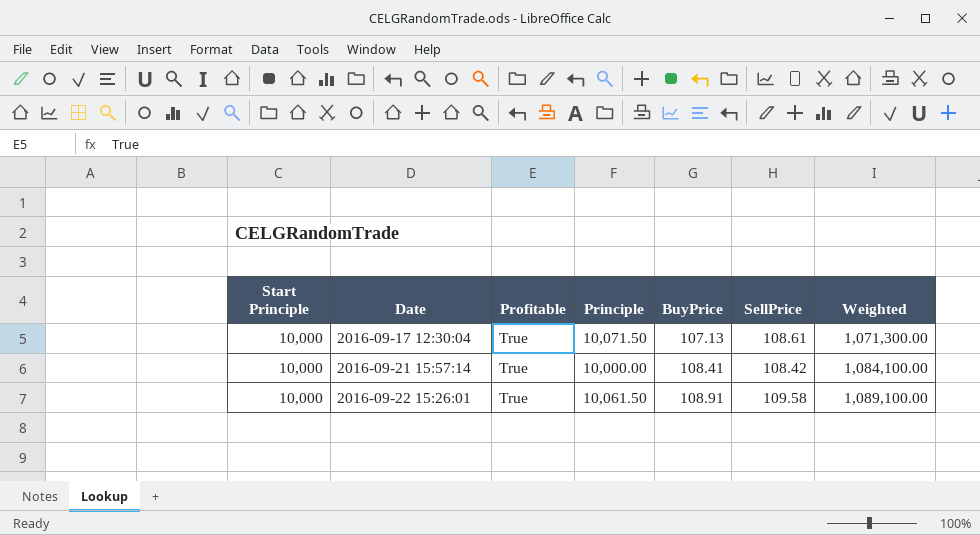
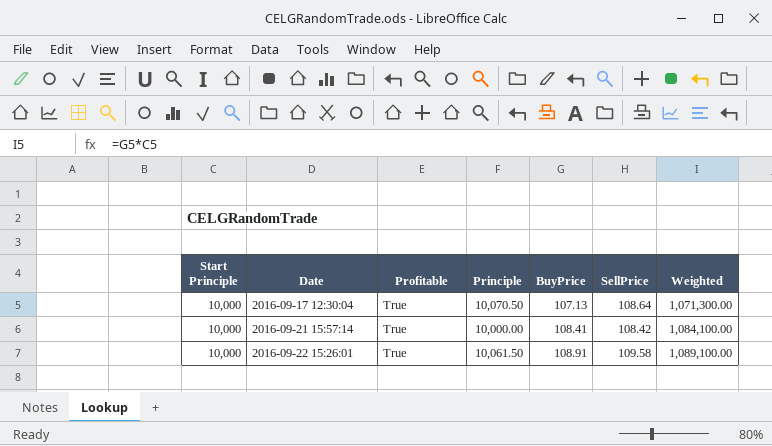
2016-09-17 12:30:04 | Principle: 10,071.50 -> 10,070.50
2016-09-17 12:30:04 | SellPrice: 108.61 -> 108.64

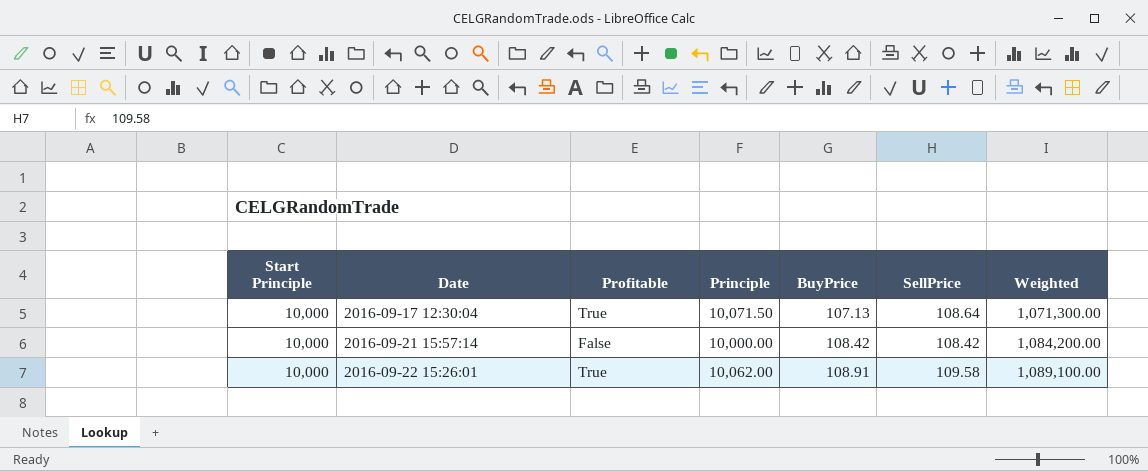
2016-09-17 12:30:04 | Principle: 10,070.50 -> 10,071.50
2016-09-21 15:57:14 | Profitable: True -> False
2016-09-21 15:57:14 | BuyPrice: 108.41 -> 108.42
2016-09-21 15:57:14 | Weighted: 1,084,100.00 -> 1,084,200.00
2016-09-22 15:26:01 | Principle: 10,061.50 -> 10,062.00

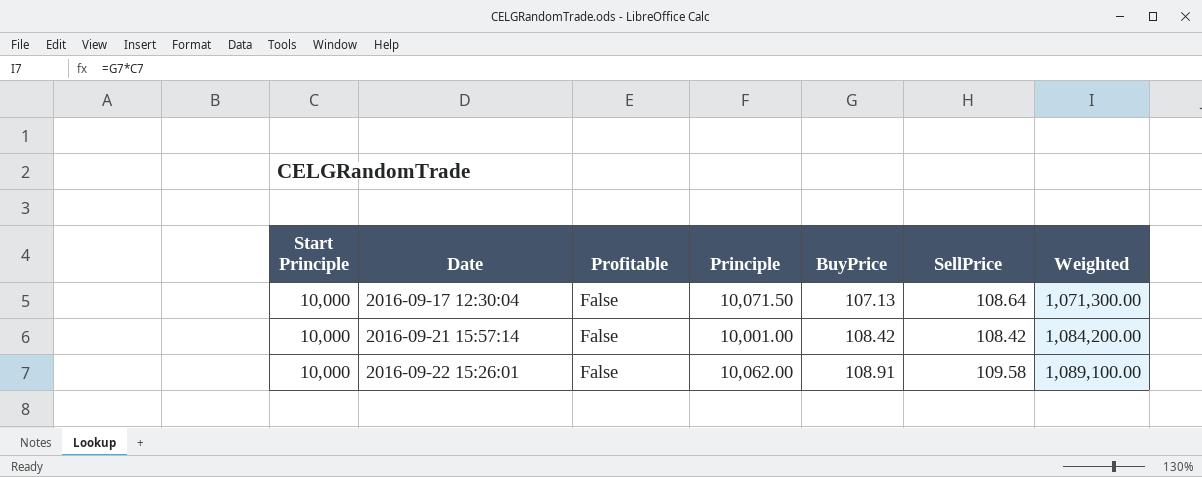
2016-09-17 12:30:04 | Profitable: True -> False
2016-09-21 15:57:14 | Principle: 10,000.00 -> 10,001.00
2016-09-22 15:26:01 | Profitable: True -> False

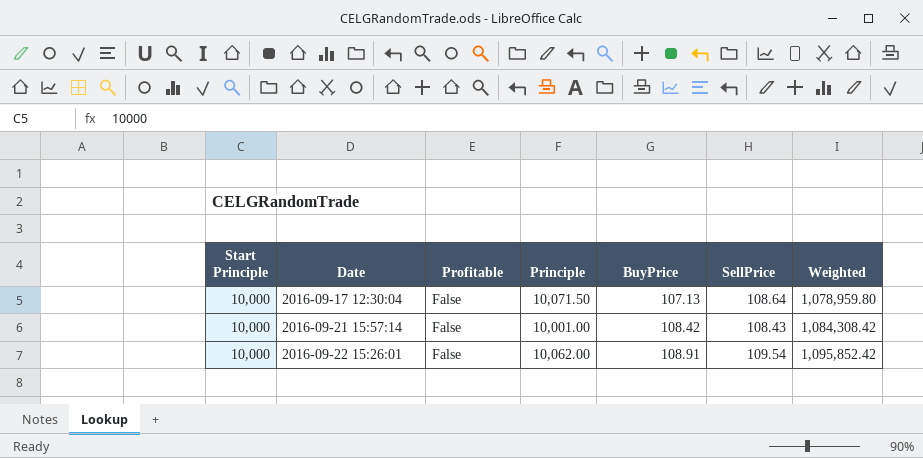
column Weighted | formula: [Start Principle] * [BuyPrice] -> [Principle] * [BuyPrice]
2016-09-21 15:57:14 | SellPrice: 108.42 -> 108.43
2016-09-22 15:26:01 | SellPrice: 109.58 -> 109.54

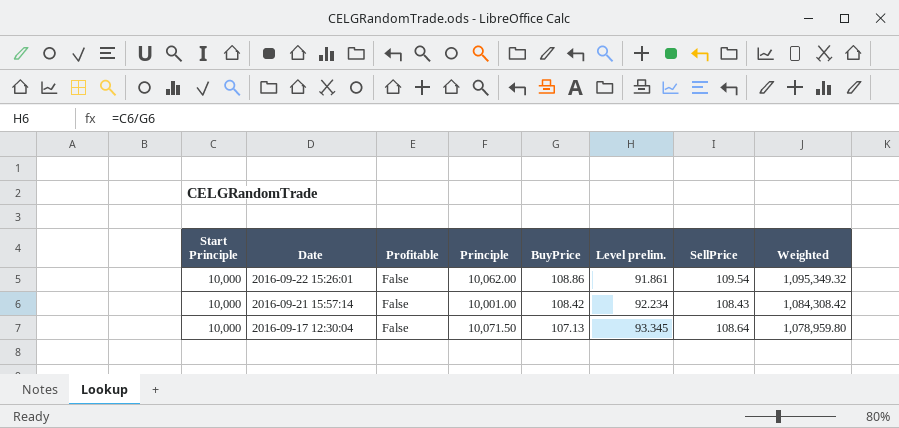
row order: Date ascending -> Date descending
column Level prelim. | formula: none -> [Start Principle] / [BuyPrice]
2016-09-22 15:26:01 | BuyPrice: 108.91 -> 108.86
2016-09-22 15:26:01 | Weighted: 1,095,852.42 -> 1,095,349.32

